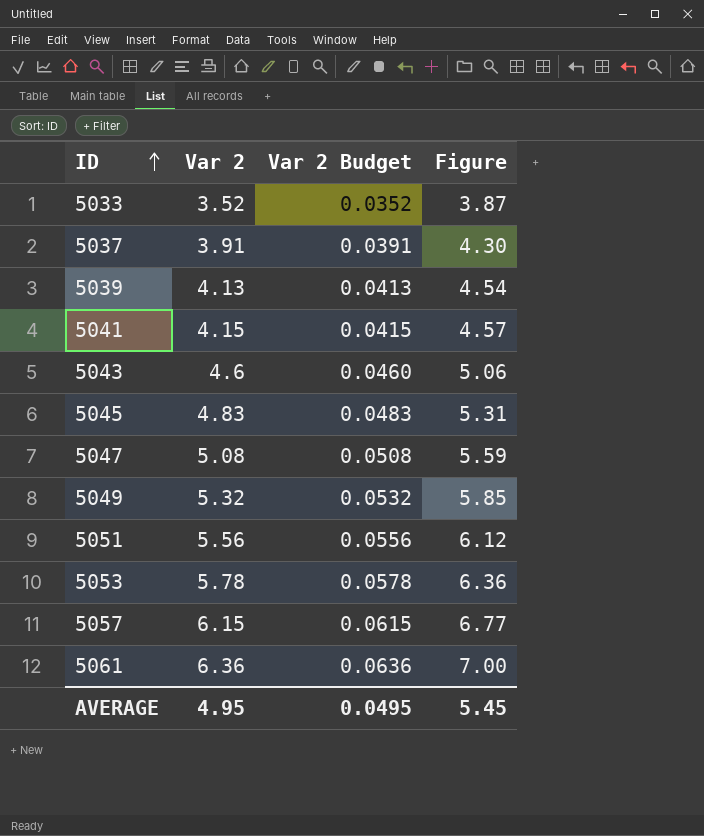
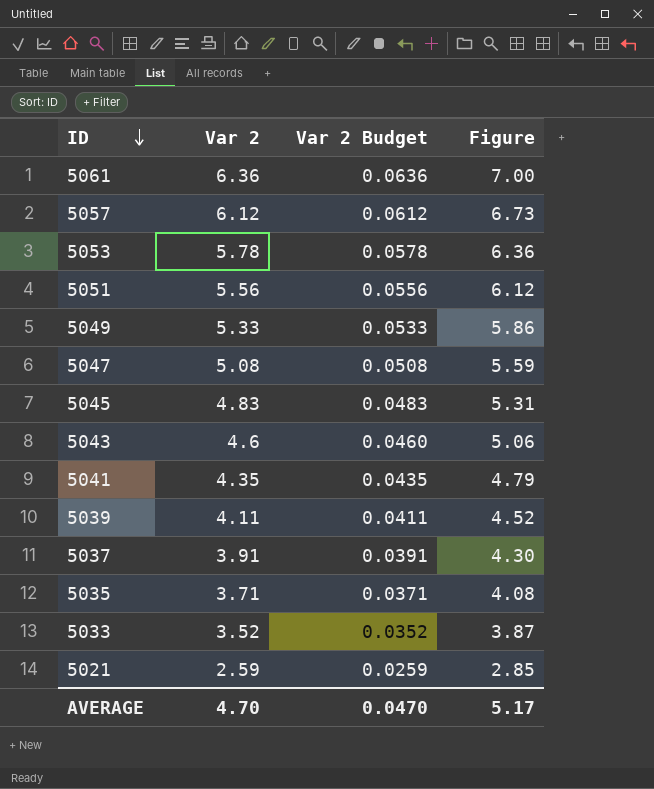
row order: ID ascending -> ID descending
5057 | Var 2: 6.15 -> 6.12
5057 | Var 2 Budget: 0.0615 -> 0.0612
5057 | Figure: 6.77 -> 6.73
5049 | Var 2: 5.32 -> 5.33
5049 | Var 2 Budget: 0.0532 -> 0.0533
5049 | Figure: 5.85 -> 5.86
5041 | Var 2: 4.15 -> 4.35
5041 | Var 2 Budget: 0.0415 -> 0.0435
5041 | Figure: 4.57 -> 4.79
5039 | Var 2: 4.13 -> 4.11
5039 | Var 2 Budget: 0.0413 -> 0.0411
5039 | Figure: 4.54 -> 4.52
row 5035: none -> 3.71 | 0.0371 | 4.08
row 5021: none -> 2.59 | 0.0259 | 2.85
AVERAGE | Var 2: 4.95 -> 4.70
AVERAGE | Var 2 Budget: 0.0495 -> 0.0470
AVERAGE | Figure: 5.45 -> 5.17

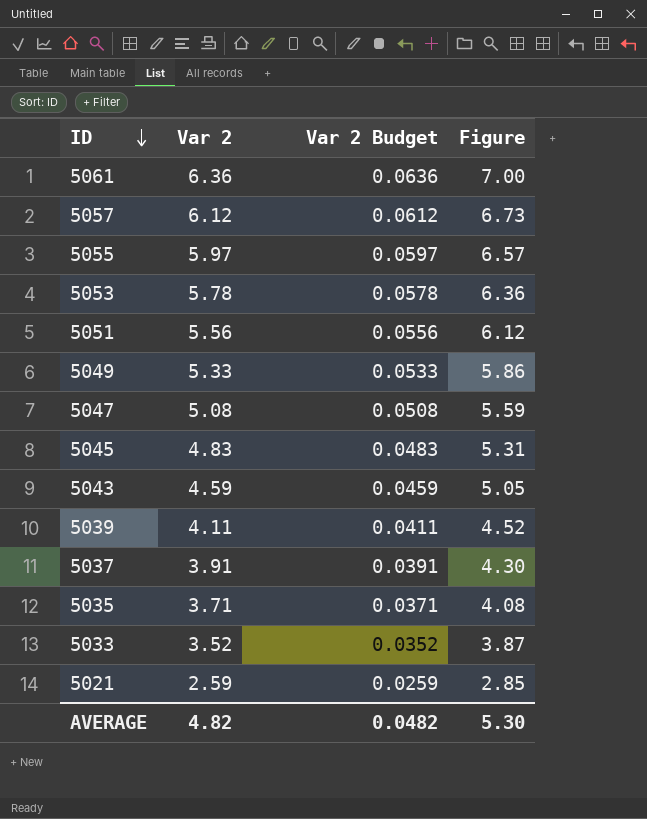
row 5041: 4.35 | 0.0435 | 4.79 -> none
row 5055: none -> 5.97 | 0.0597 | 6.57
5043 | Var 2: 4.6 -> 4.59
5043 | Var 2 Budget: 0.0460 -> 0.0459
5043 | Figure: 5.06 -> 5.05
AVERAGE | Var 2: 4.70 -> 4.82
AVERAGE | Var 2 Budget: 0.0470 -> 0.0482
AVERAGE | Figure: 5.17 -> 5.30

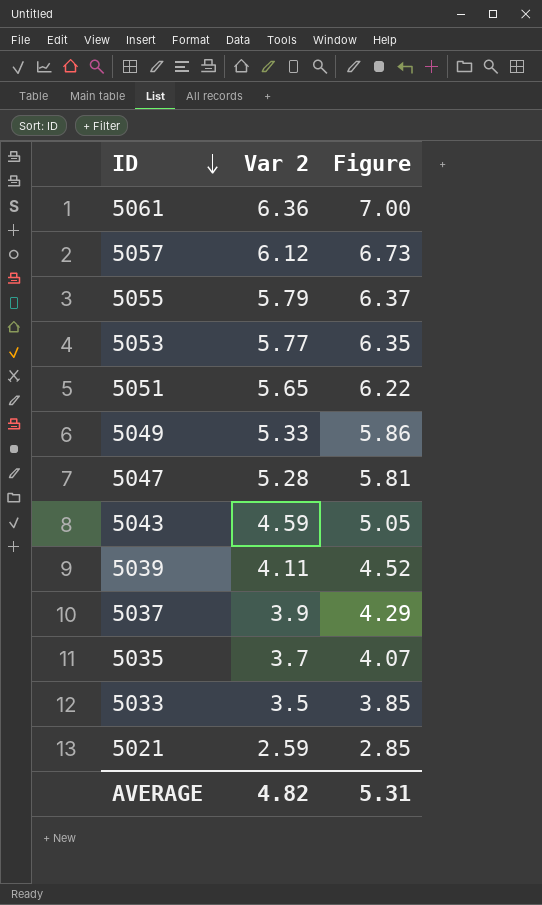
column Var 2 Budget | formula: [Var 2] * 0.01 -> none
row 5045: 4.83 | 0.0483 | 5.31 -> none
5055 | Var 2: 5.97 -> 5.79
5055 | Figure: 6.57 -> 6.37
5053 | Var 2: 5.78 -> 5.77
5053 | Figure: 6.36 -> 6.35
5051 | Var 2: 5.56 -> 5.65
5051 | Figure: 6.12 -> 6.22
5047 | Var 2: 5.08 -> 5.28
5047 | Figure: 5.59 -> 5.81
5037 | Var 2: 3.91 -> 3.9
5037 | Figure: 4.30 -> 4.29
5035 | Var 2: 3.71 -> 3.7
5035 | Figure: 4.08 -> 4.07
5033 | Var 2: 3.52 -> 3.5
5033 | Figure: 3.87 -> 3.85
AVERAGE | Figure: 5.30 -> 5.31

